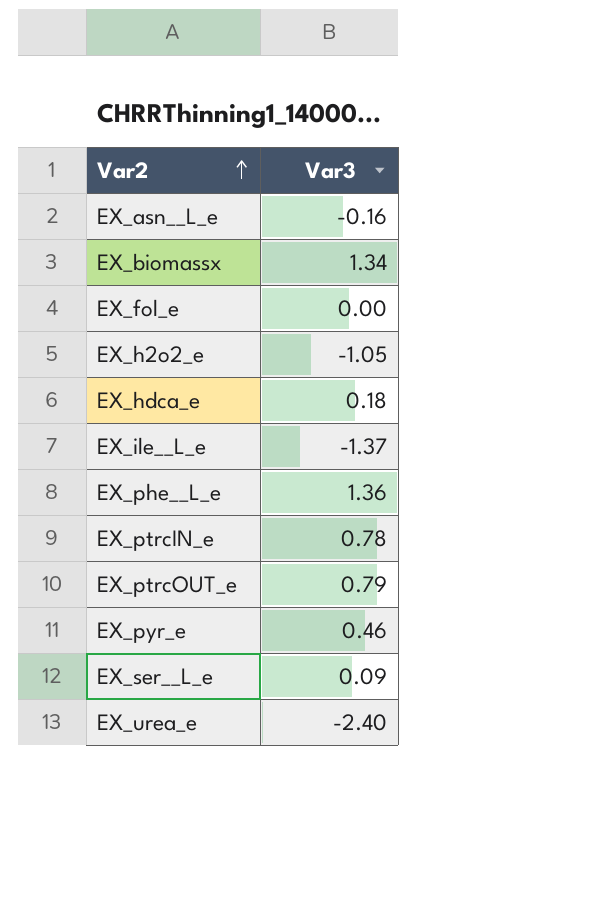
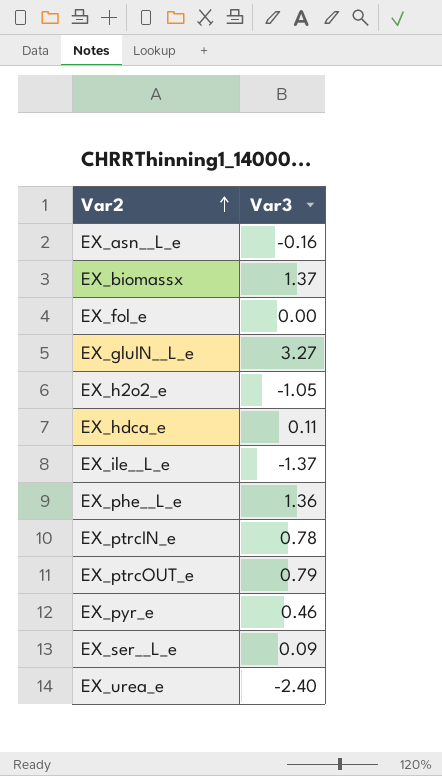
EX_biomassx | Var3: 1.34 -> 1.37
row EX_gluIN__L_e: none -> 3.27
EX_hdca_e | Var3: 0.18 -> 0.11

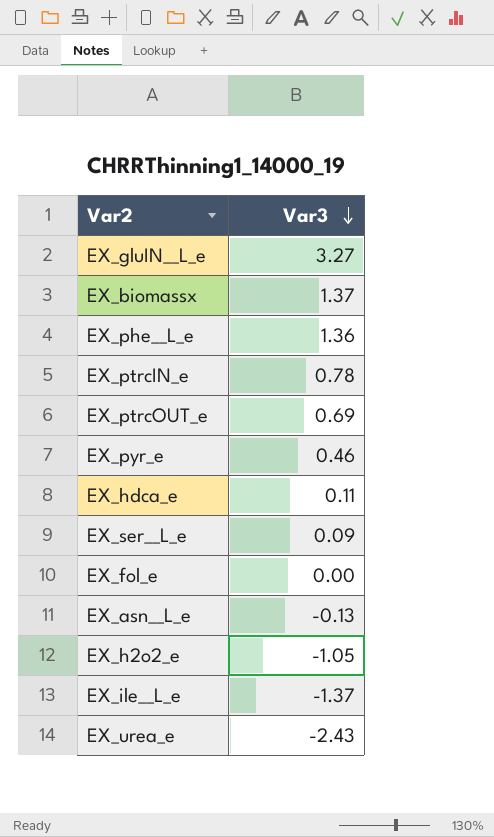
row order: Var2 ascending -> Var3 descending
EX_ptrcOUT_e | Var3: 0.79 -> 0.69
EX_asn__L_e | Var3: -0.16 -> -0.13
EX_urea_e | Var3: -2.40 -> -2.43

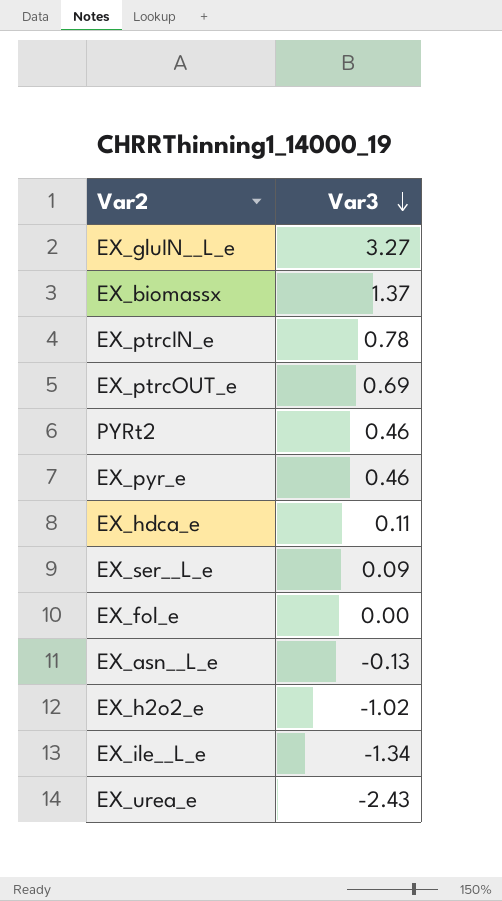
row EX_phe__L_e: 1.36 -> none
row PYRt2: none -> 0.46
EX_h2o2_e | Var3: -1.05 -> -1.02
EX_ile__L_e | Var3: -1.37 -> -1.34

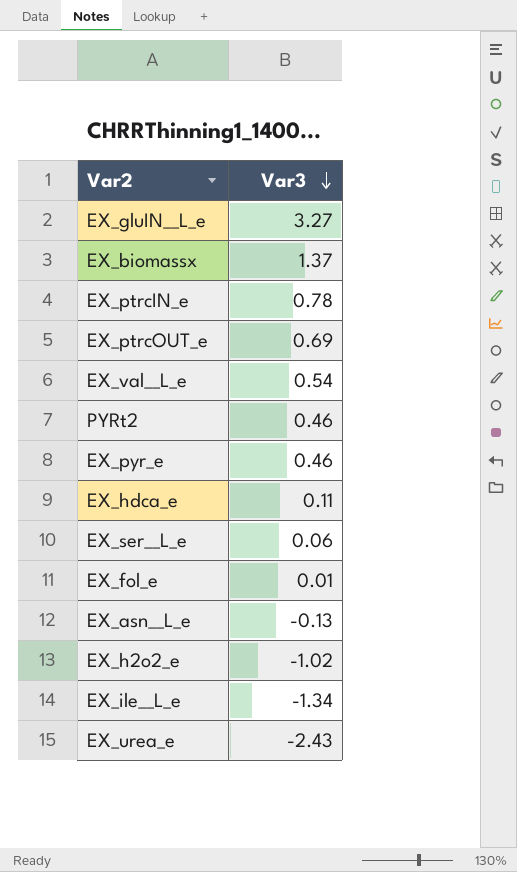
row EX_val__L_e: none -> 0.54
EX_ser__L_e | Var3: 0.09 -> 0.06
EX_fol_e | Var3: 0.00 -> 0.01

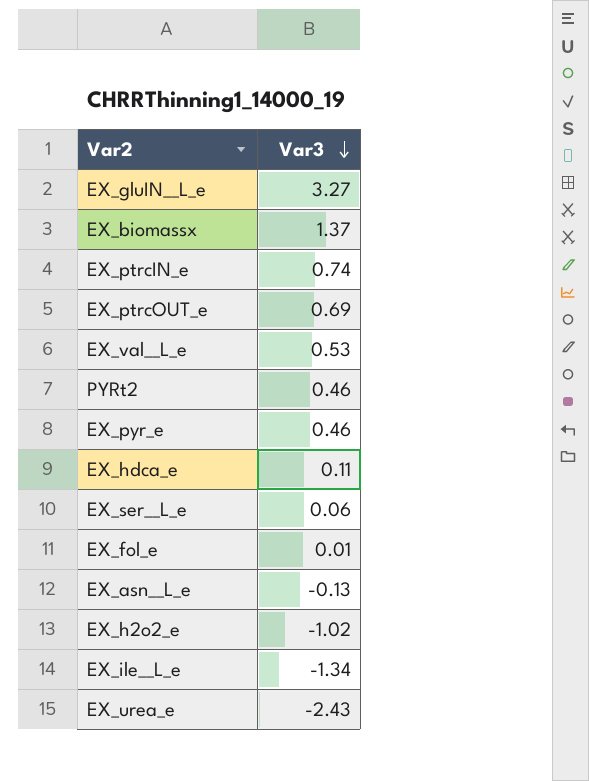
EX_ptrcIN_e | Var3: 0.78 -> 0.74
EX_val__L_e | Var3: 0.54 -> 0.53

